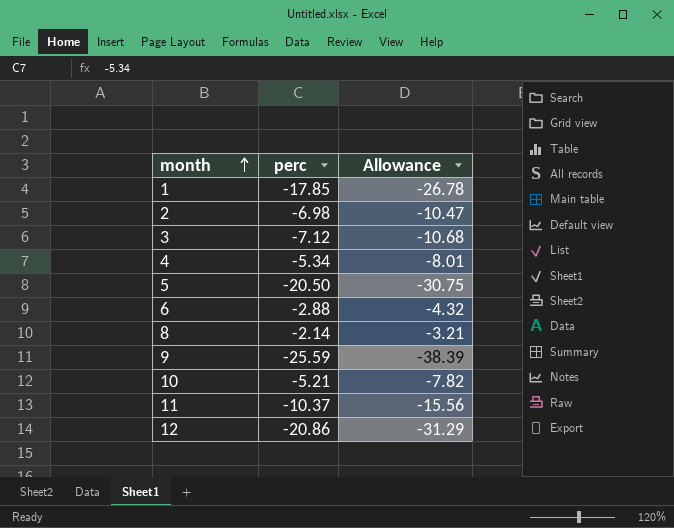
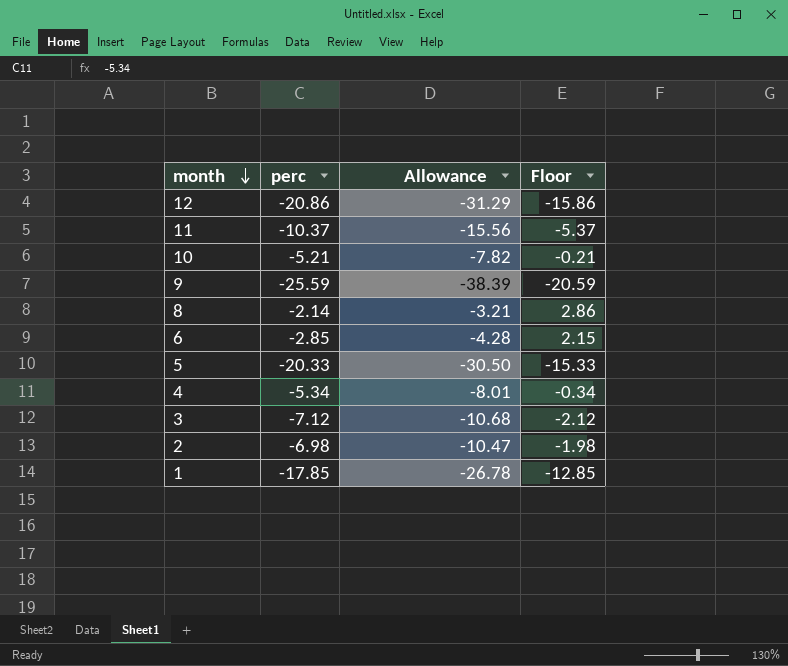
row order: month ascending -> month descending
column Floor | formula: none -> [perc] + 5
6 | perc: -2.88 -> -2.85
6 | Allowance: -4.32 -> -4.28
5 | perc: -20.50 -> -20.33
5 | Allowance: -30.75 -> -30.50

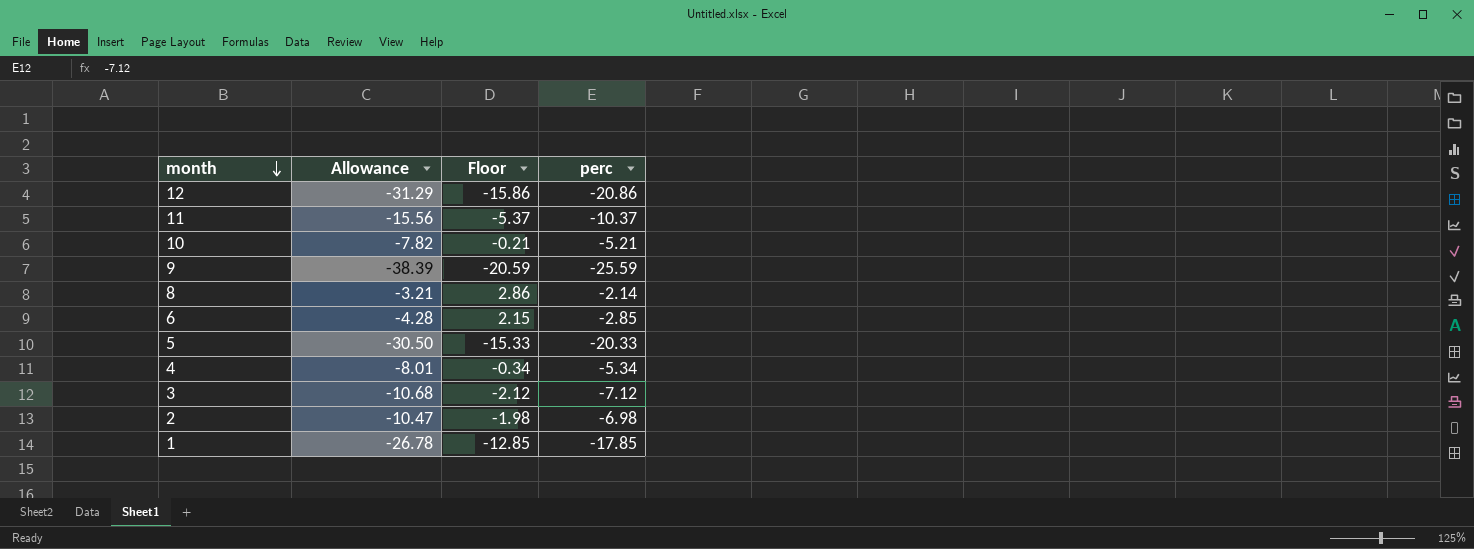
column perc | position: 2 -> 4

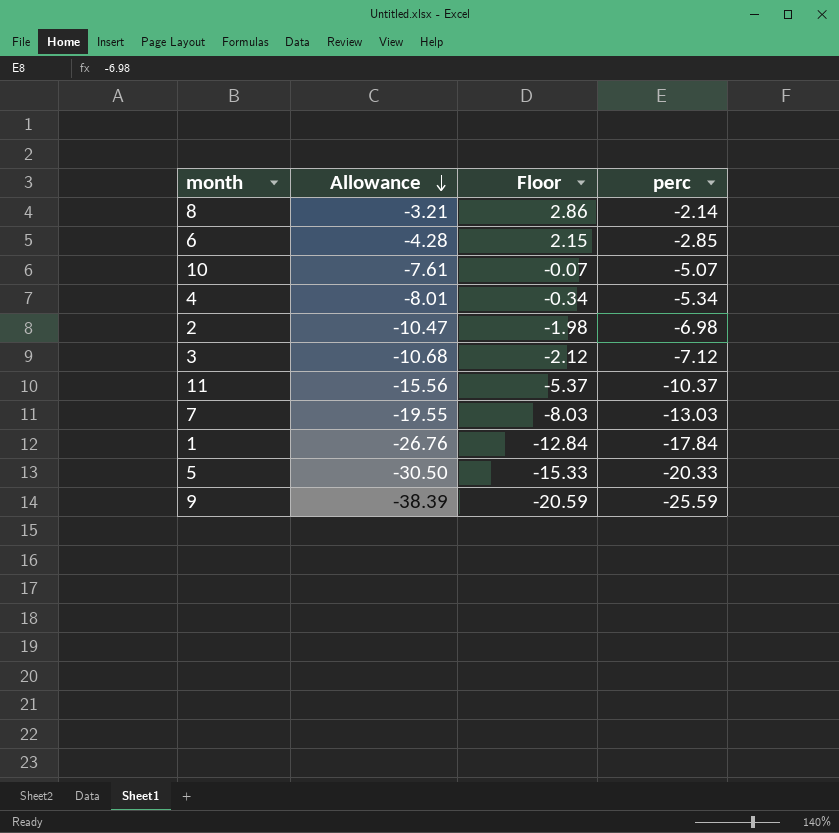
row order: month descending -> Allowance descending
row 12: -31.29 | -15.86 | -20.86 -> none
10 | Allowance: -7.82 -> -7.61
10 | Floor: -0.21 -> -0.07
10 | perc: -5.21 -> -5.07
row 7: none -> -19.55 | -8.03 | -13.03
1 | Allowance: -26.78 -> -26.76
1 | Floor: -12.85 -> -12.84
1 | perc: -17.85 -> -17.84

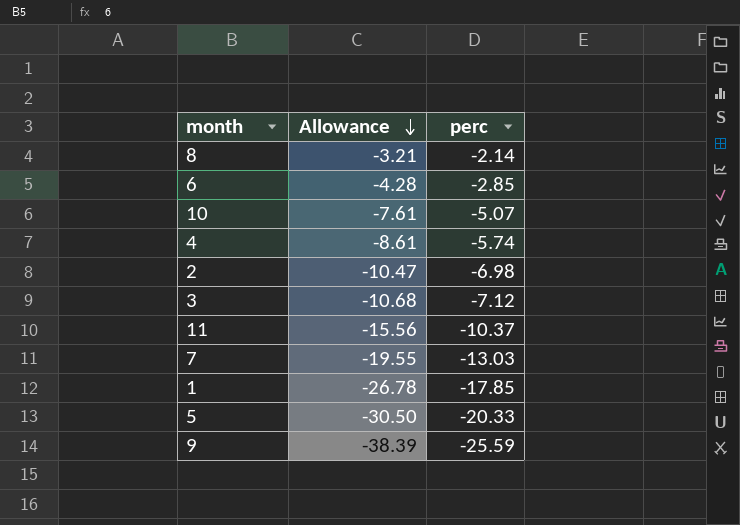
column Floor | formula: [perc] + 5 -> none
4 | Allowance: -8.01 -> -8.61
4 | perc: -5.34 -> -5.74
1 | Allowance: -26.76 -> -26.78
1 | perc: -17.84 -> -17.85

